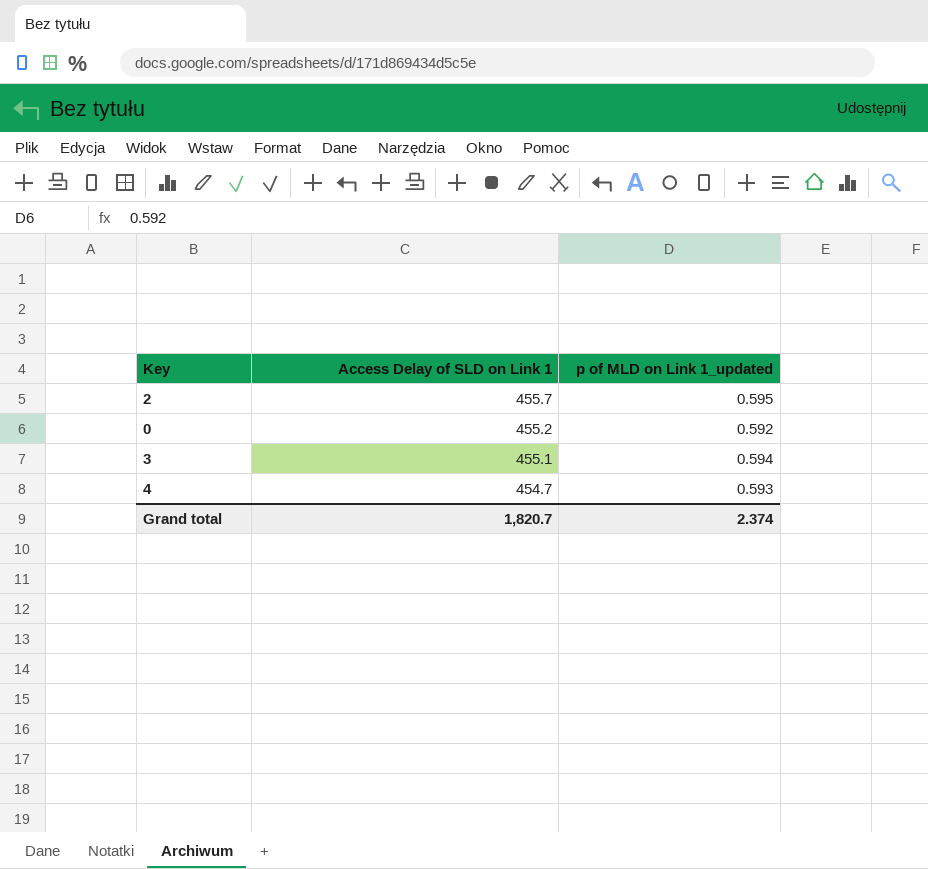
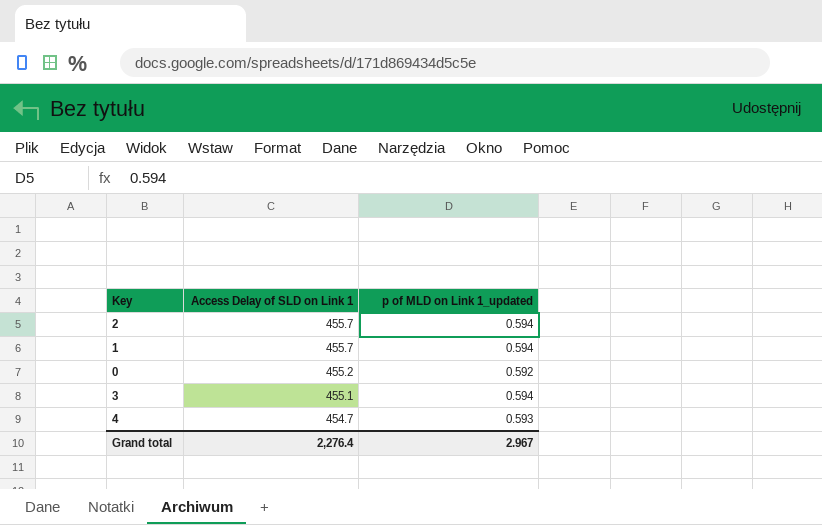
2 | p of MLD on Link 1_updated: 0.595 -> 0.594
row 1: none -> 455.7 | 0.594
Grand total | Access Delay of SLD on Link 1: 1,820.7 -> 2,276.4
Grand total | p of MLD on Link 1_updated: 2.374 -> 2.967

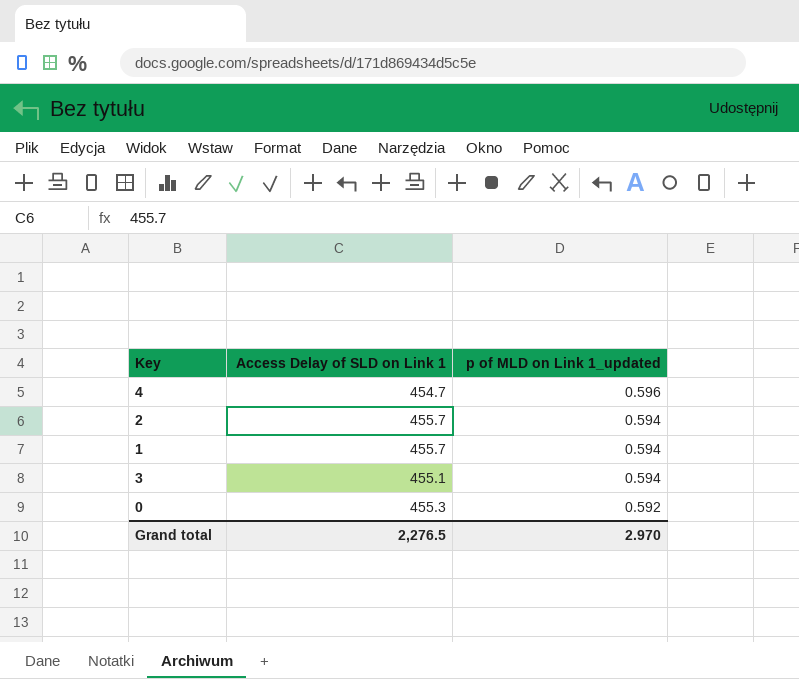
row order: Access Delay of SLD on Link 1 descending -> p of MLD on Link 1_updated descending
4 | p of MLD on Link 1_updated: 0.593 -> 0.596
0 | Access Delay of SLD on Link 1: 455.2 -> 455.3
Grand total | Access Delay of SLD on Link 1: 2,276.4 -> 2,276.5
Grand total | p of MLD on Link 1_updated: 2.967 -> 2.970

